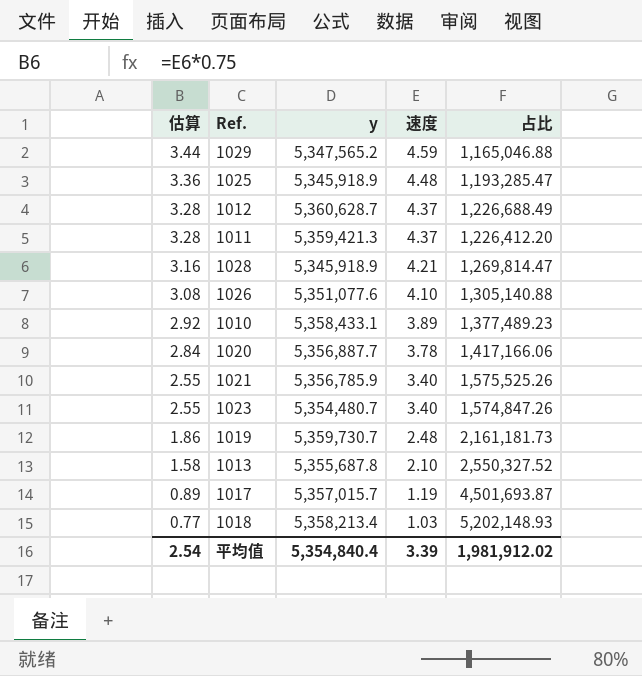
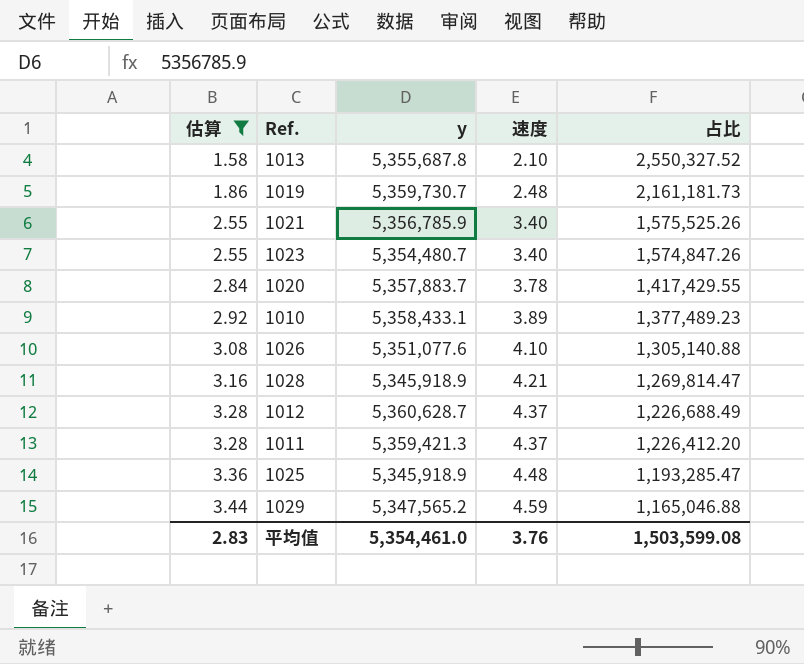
filter: none -> 估算 >= 1.58
row order: 估算 descending -> 估算 ascending
1020 | y: 5,356,887.7 -> 5,357,883.7
1020 | 占比: 1,417,166.06 -> 1,417,429.55
平均值 | 估算: 2.54 -> 2.83
平均值 | y: 5,354,840.4 -> 5,354,461.0
平均值 | 速度: 3.39 -> 3.76
平均值 | 占比: 1,981,912.02 -> 1,503,599.08

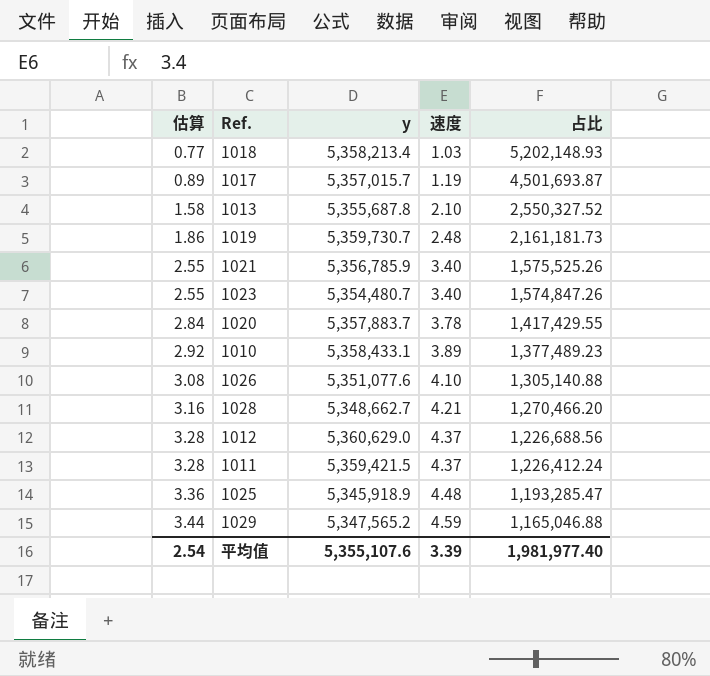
filter: 估算 >= 1.58 -> none
1028 | y: 5,345,918.9 -> 5,348,662.7
1028 | 占比: 1,269,814.47 -> 1,270,466.20
1012 | y: 5,360,628.7 -> 5,360,629.0
1012 | 占比: 1,226,688.49 -> 1,226,688.56
1011 | y: 5,359,421.3 -> 5,359,421.5
1011 | 占比: 1,226,412.20 -> 1,226,412.24
平均值 | 估算: 2.83 -> 2.54
平均值 | y: 5,354,461.0 -> 5,355,107.6
平均值 | 速度: 3.76 -> 3.39
平均值 | 占比: 1,503,599.08 -> 1,981,977.40

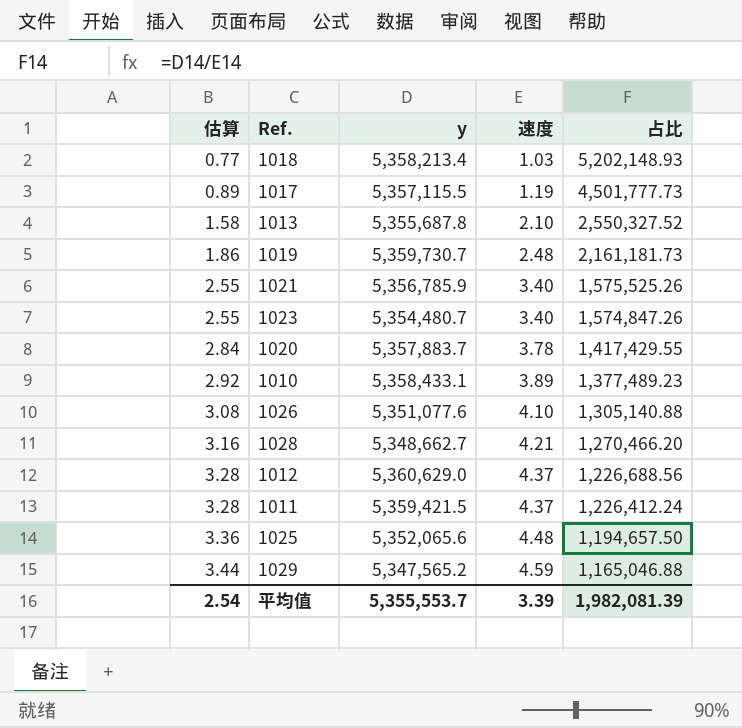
1017 | y: 5,357,015.7 -> 5,357,115.5
1017 | 占比: 4,501,693.87 -> 4,501,777.73
1025 | y: 5,345,918.9 -> 5,352,065.6
1025 | 占比: 1,193,285.47 -> 1,194,657.50
平均值 | y: 5,355,107.6 -> 5,355,553.7
平均值 | 占比: 1,981,977.40 -> 1,982,081.39

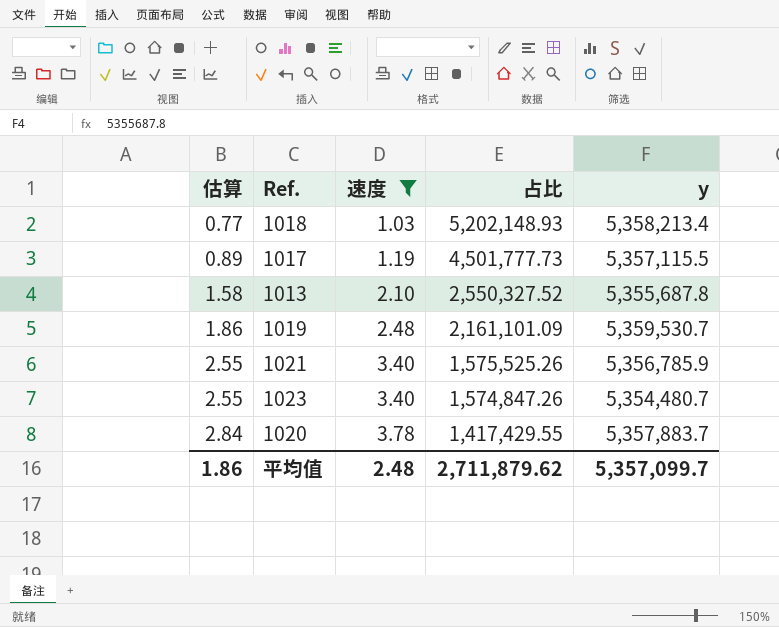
filter: none -> 速度 <= 3.78
column y | position: 3 -> 5
1019 | 占比: 2,161,181.73 -> 2,161,101.09
1019 | y: 5,359,730.7 -> 5,359,530.7
平均值 | 估算: 2.54 -> 1.86
平均值 | 速度: 3.39 -> 2.48
平均值 | 占比: 1,982,081.39 -> 2,711,879.62
平均值 | y: 5,355,553.7 -> 5,357,099.7

